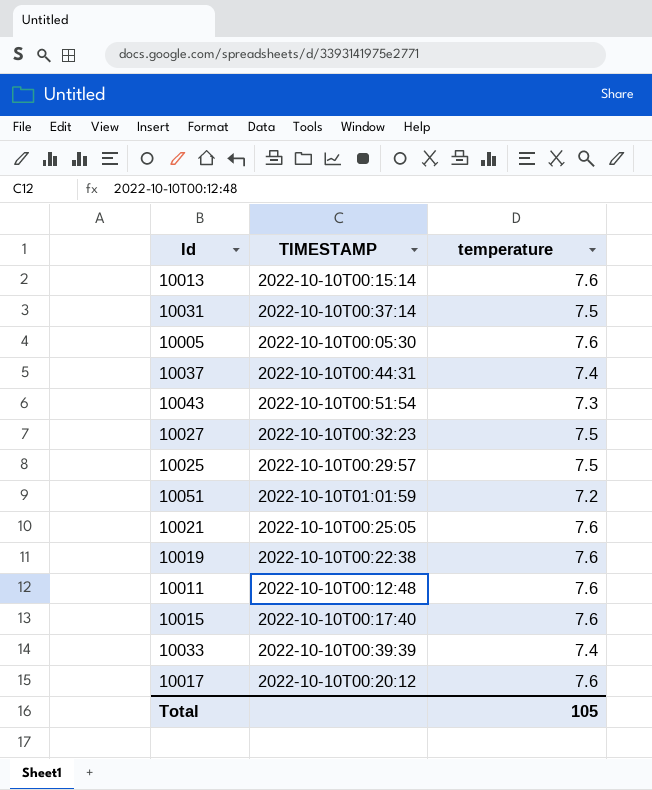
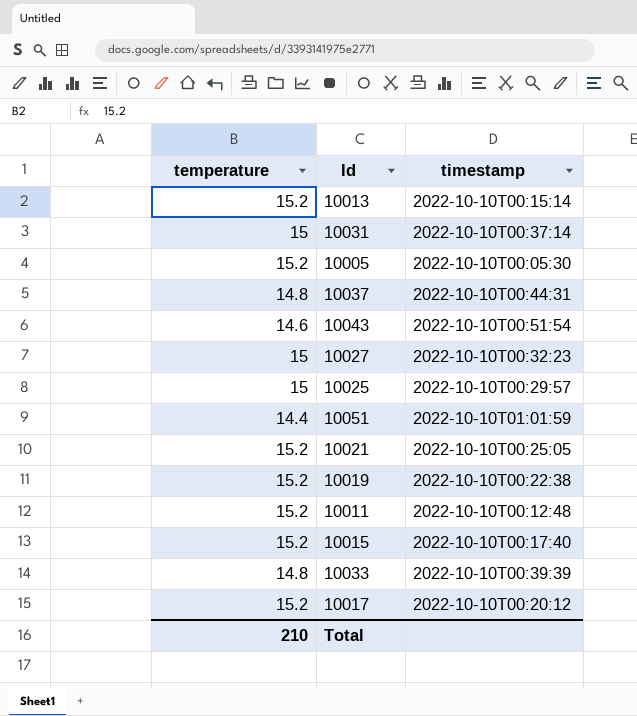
column temperature | position: 3 -> 1
column name: TIMESTAMP -> timestamp
10013 | temperature: 7.6 -> 15.2
10031 | temperature: 7.5 -> 15
10005 | temperature: 7.6 -> 15.2
10037 | temperature: 7.4 -> 14.8
10043 | temperature: 7.3 -> 14.6
10027 | temperature: 7.5 -> 15
10025 | temperature: 7.5 -> 15
10051 | temperature: 7.2 -> 14.4
10021 | temperature: 7.6 -> 15.2
10019 | temperature: 7.6 -> 15.2
10011 | temperature: 7.6 -> 15.2
10015 | temperature: 7.6 -> 15.2
10033 | temperature: 7.4 -> 14.8
10017 | temperature: 7.6 -> 15.2
Total | temperature: 105 -> 210

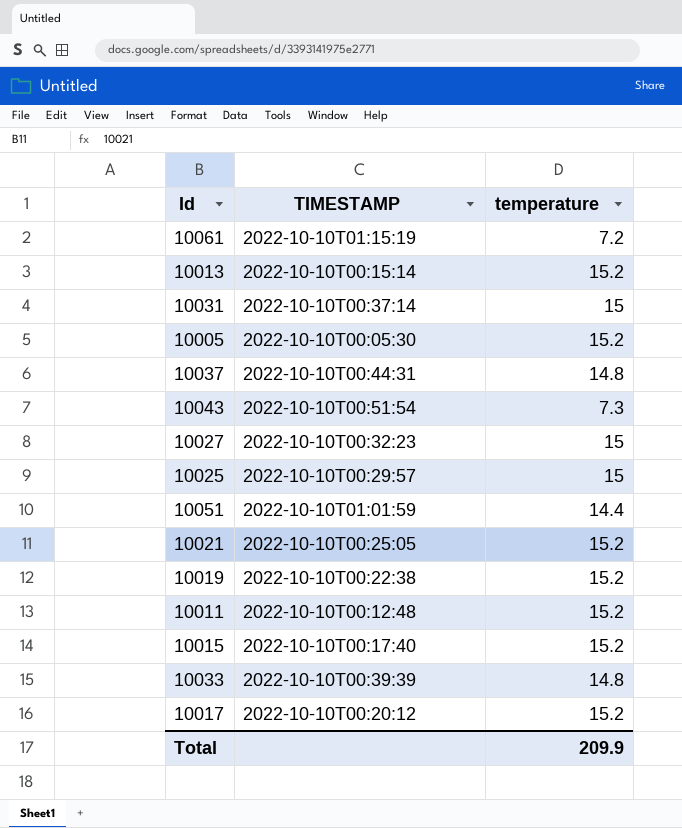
column name: timestamp -> TIMESTAMP
column temperature | position: 1 -> 3
row 10061: none -> 2022-10-10T01:15:19 | 7.2
10043 | temperature: 14.6 -> 7.3
Total | temperature: 210 -> 209.9

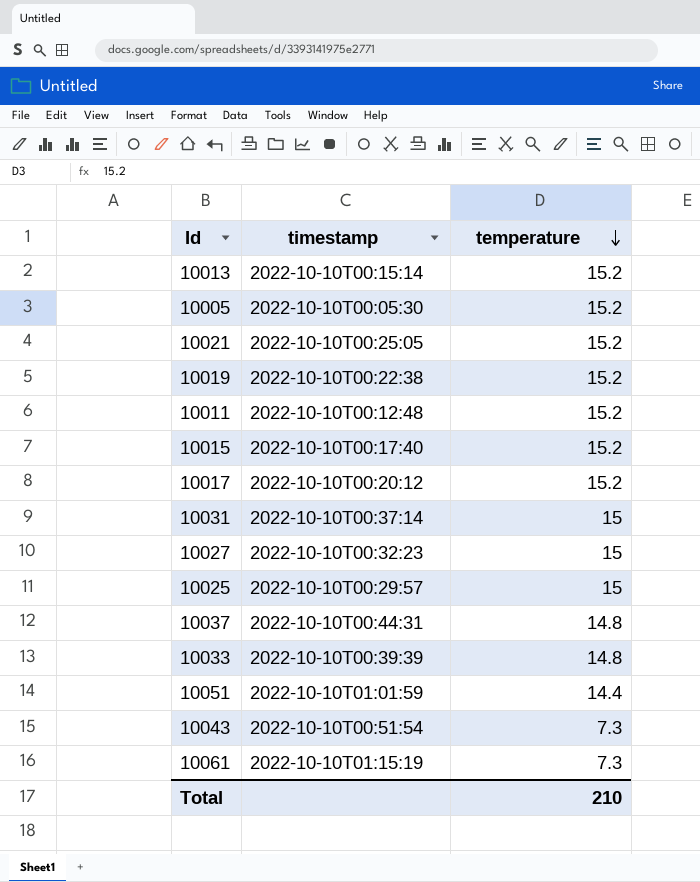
row order: none -> temperature descending
column name: TIMESTAMP -> timestamp
10061 | temperature: 7.2 -> 7.3
Total | temperature: 209.9 -> 210

